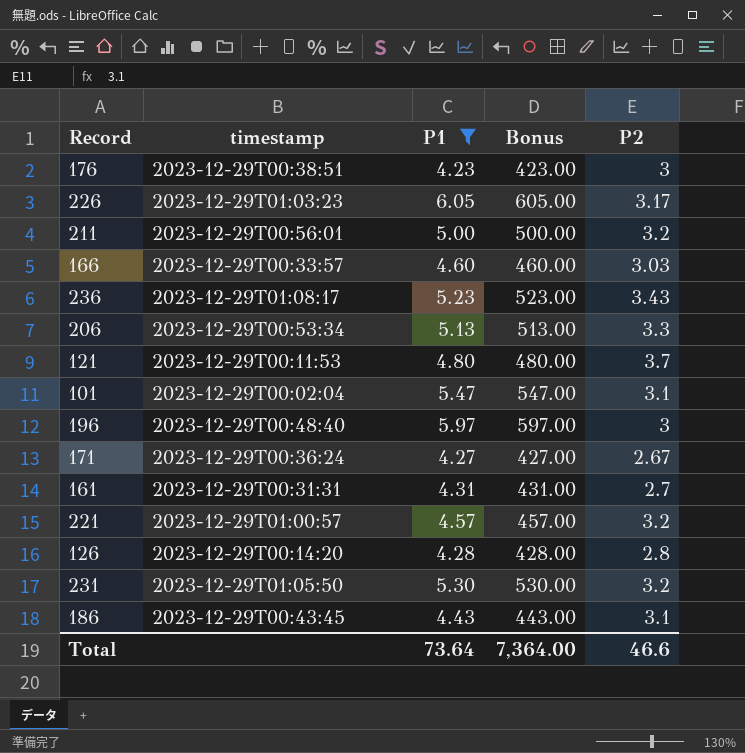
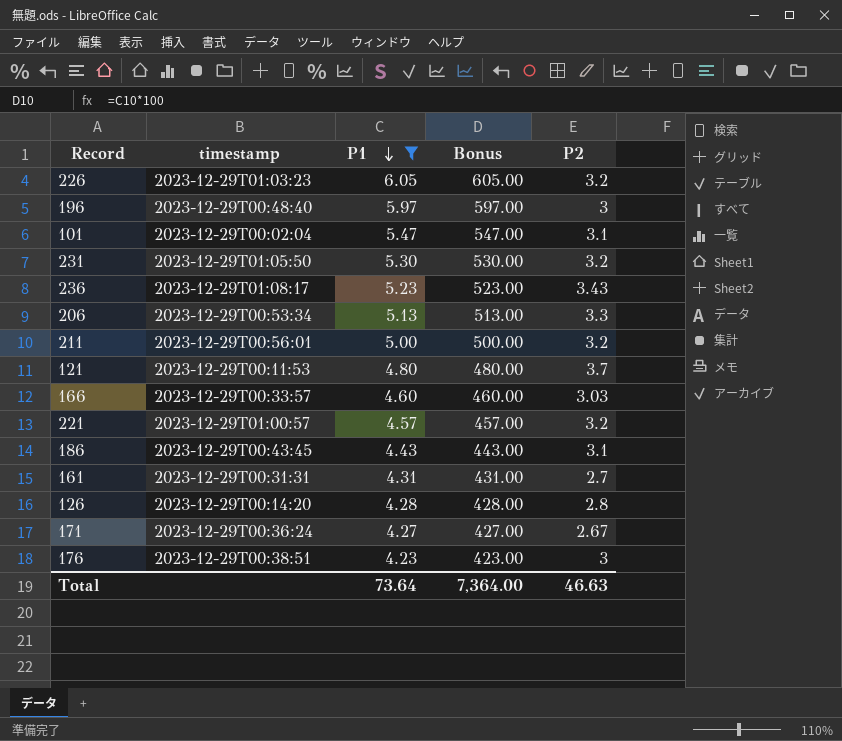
row order: none -> P1 descending
226 | P2: 3.17 -> 3.2
Total | P2: 46.6 -> 46.63

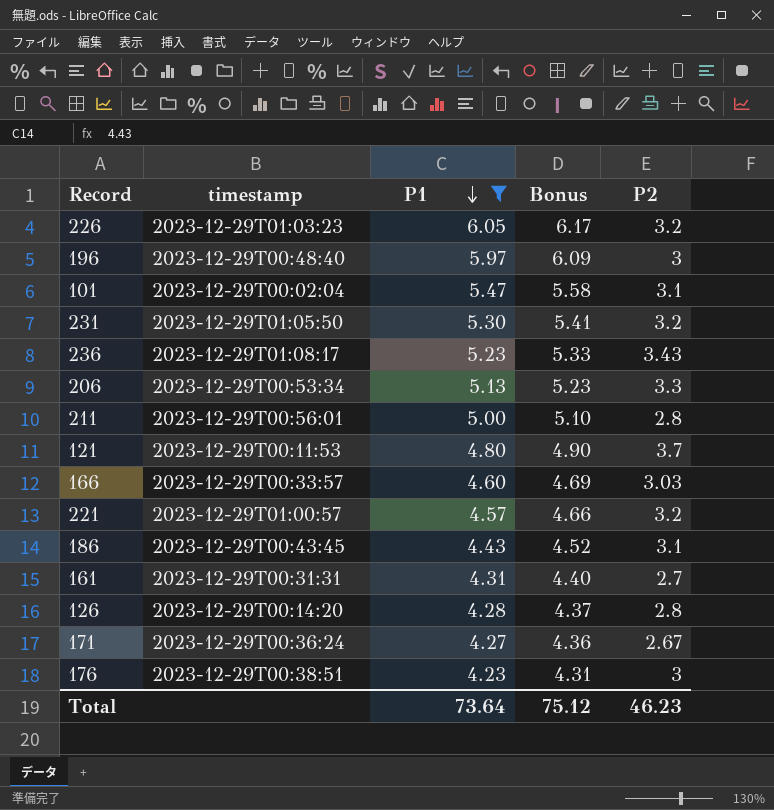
column Bonus | formula: [P1] * 100 -> [P1] * 1.02
211 | P2: 3.2 -> 2.8
Total | Bonus: 7,364.00 -> 75.12
Total | P2: 46.63 -> 46.23

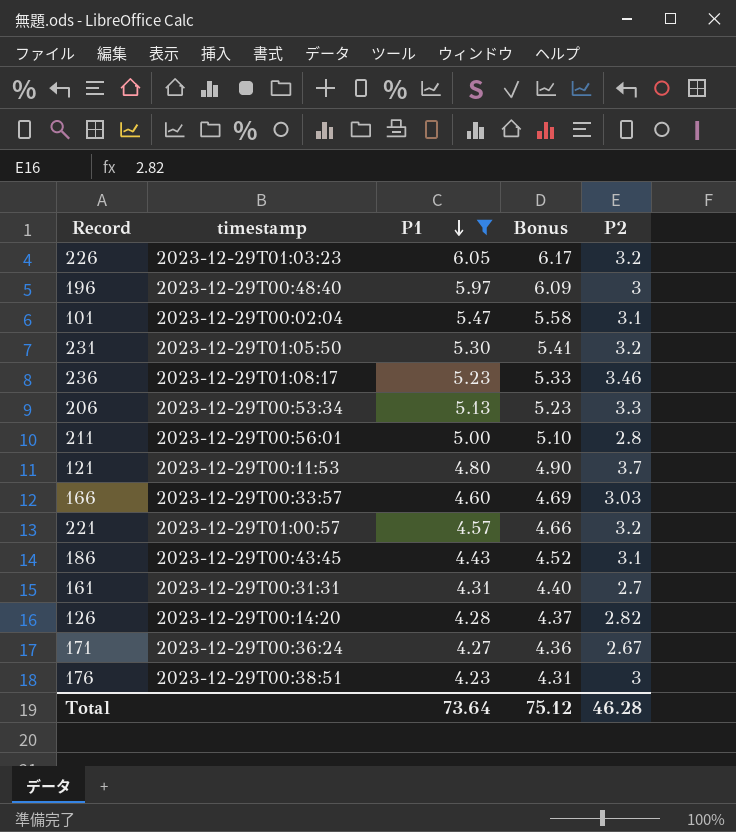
236 | P2: 3.43 -> 3.46
126 | P2: 2.8 -> 2.82
Total | P2: 46.23 -> 46.28

